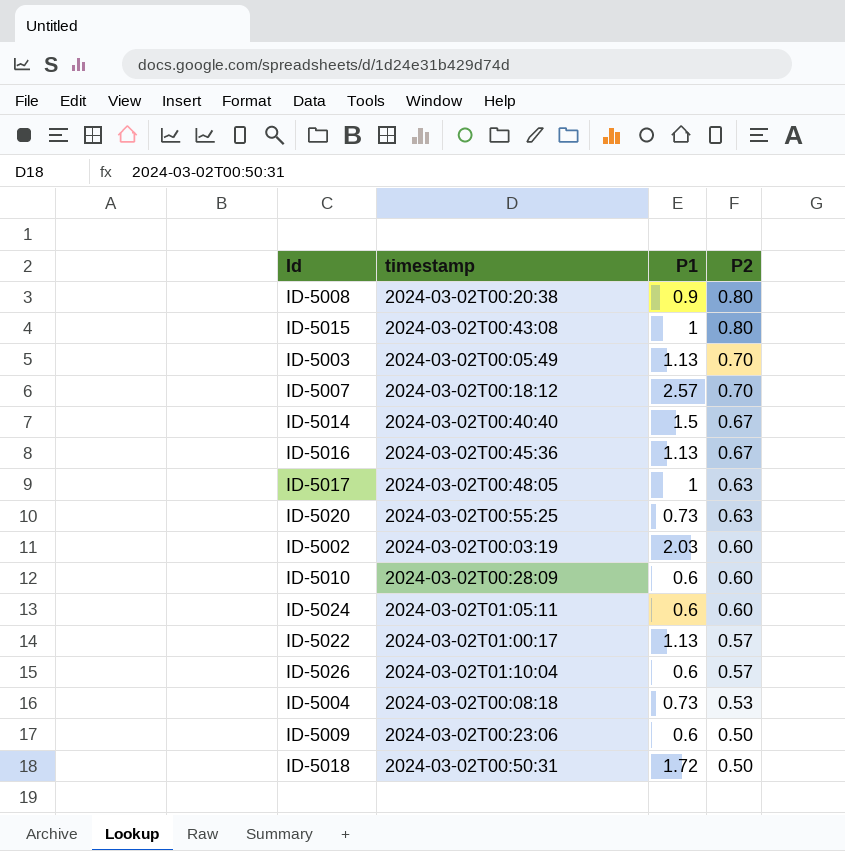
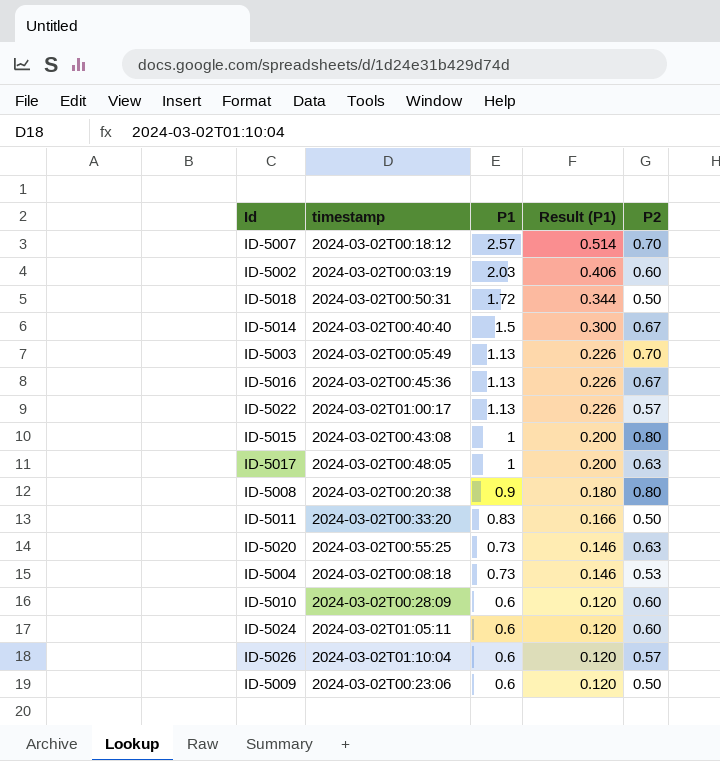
row order: P2 descending -> P1 descending
column Result (P1) | formula: none -> [P1] * 0.2
row ID-5011: none -> 2024-03-02T00:33:20 | 0.83 | 0.166 | 0.50

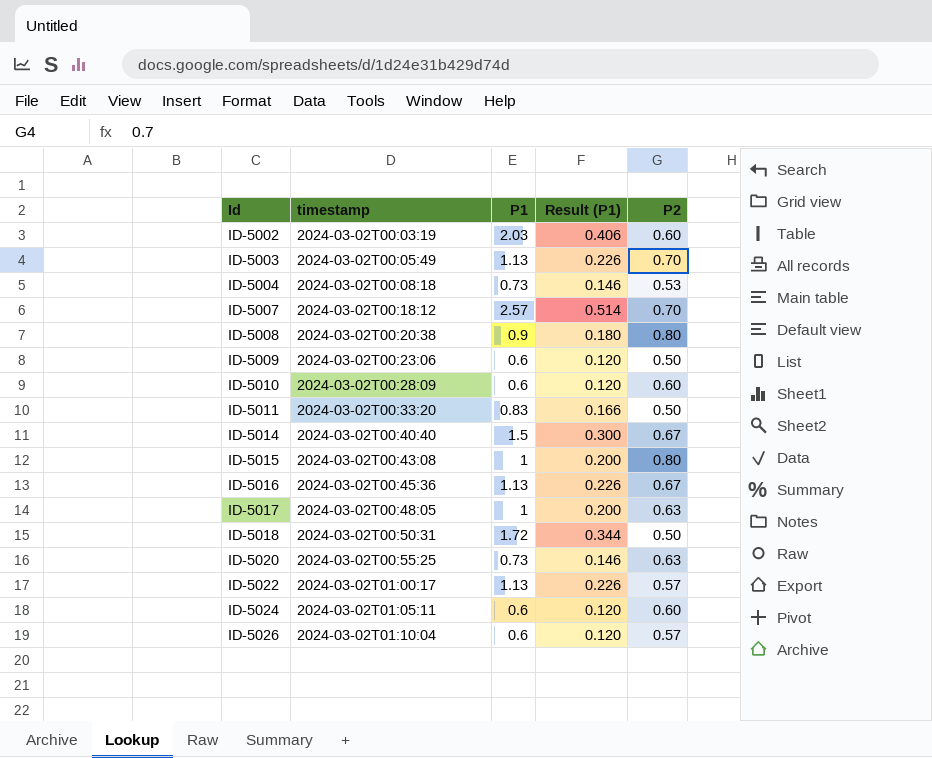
row order: P1 descending -> Id ascending

